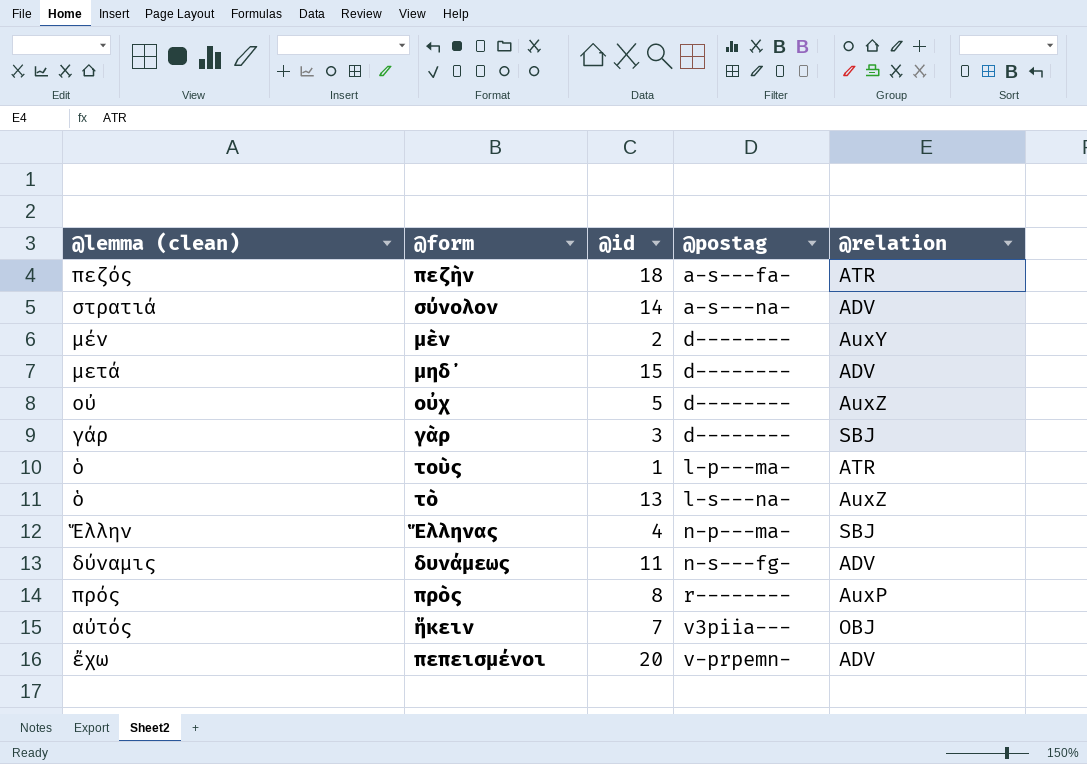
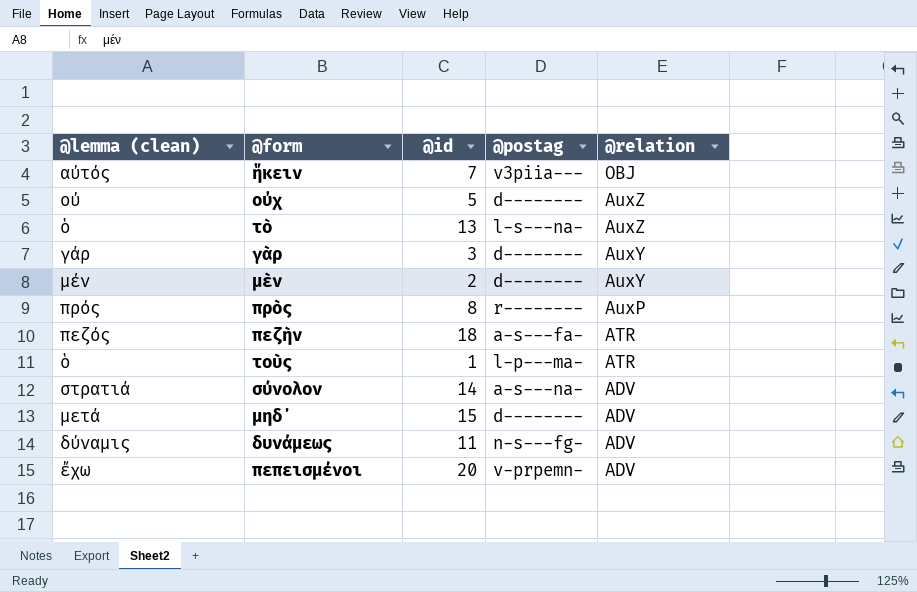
row order: @postag ascending -> @relation descending
row Ἕλληνας: Ἕλλην | 4 | n-p---ma- | SBJ -> none
γὰρ | @relation: SBJ -> AuxY

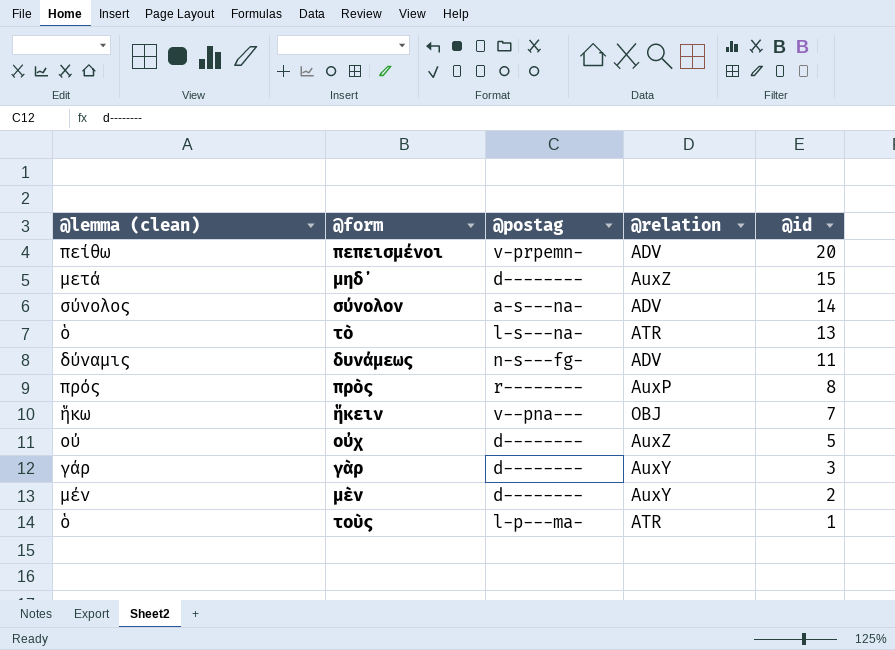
row order: @relation descending -> @id descending
column @id | position: 3 -> 5
row πεζὴν: πεζός | 18 | a-s---fa- | ATR -> none
πεπεισμένοι | @lemma (clean): ἔχω -> πείθω
μηδʼ | @relation: ADV -> AuxZ
σύνολον | @lemma (clean): στρατιά -> σύνολος
τὸ | @relation: AuxZ -> ATR
ἥκειν | @lemma (clean): αὐτός -> ἥκω
ἥκειν | @postag: v3piia--- -> v--pna---

